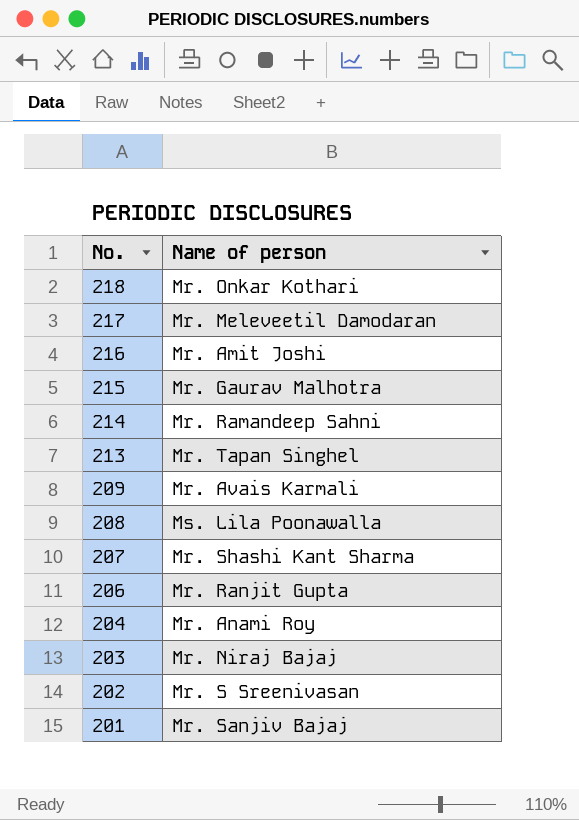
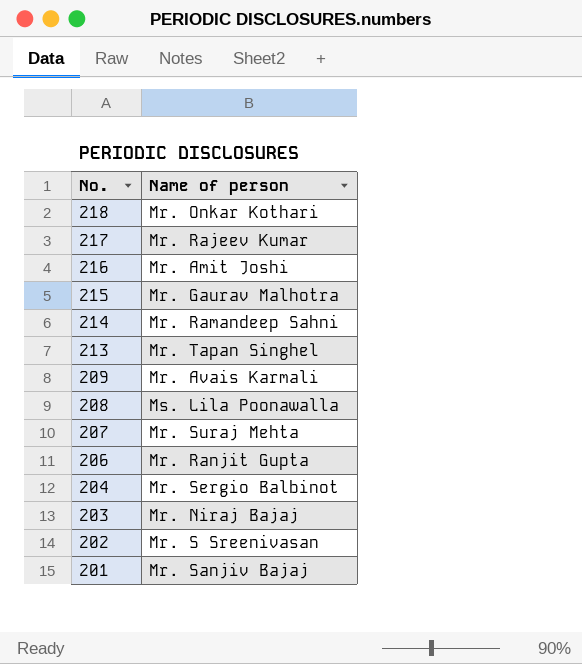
217 | Name of person: Mr. Meleveetil Damodaran -> Mr. Rajeev Kumar
207 | Name of person: Mr. Shashi Kant Sharma -> Mr. Suraj Mehta
204 | Name of person: Mr. Anami Roy -> Mr. Sergio Balbinot

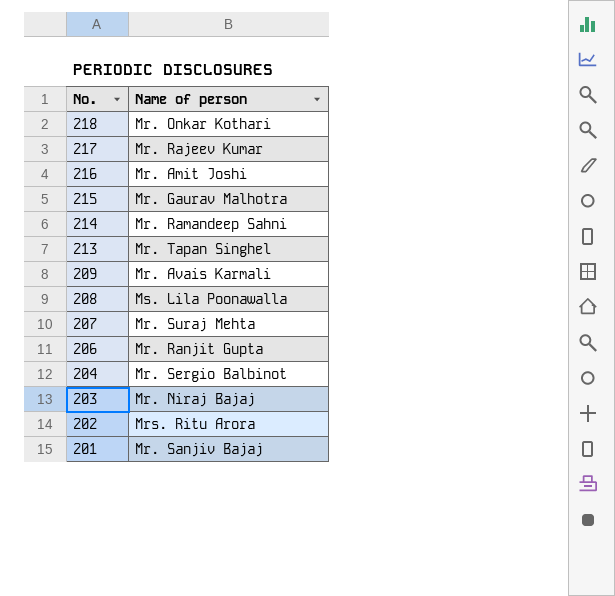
202 | Name of person: Mr. S Sreenivasan -> Mrs. Ritu Arora

